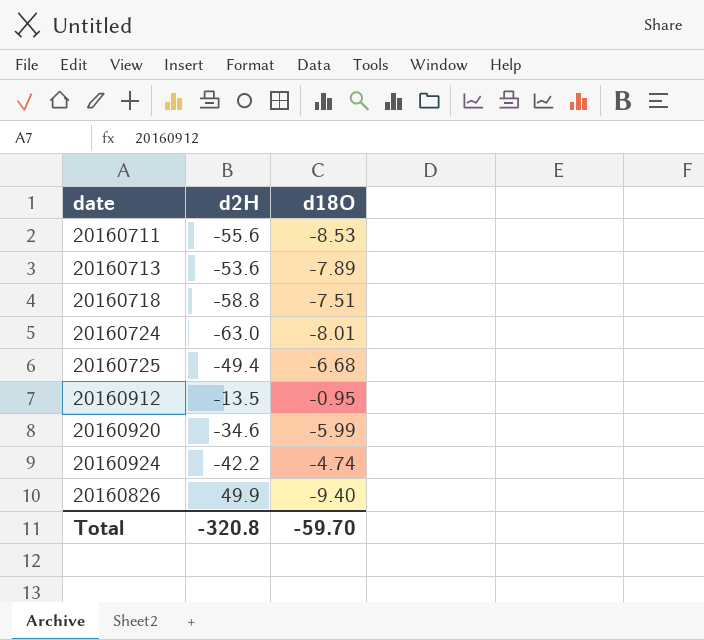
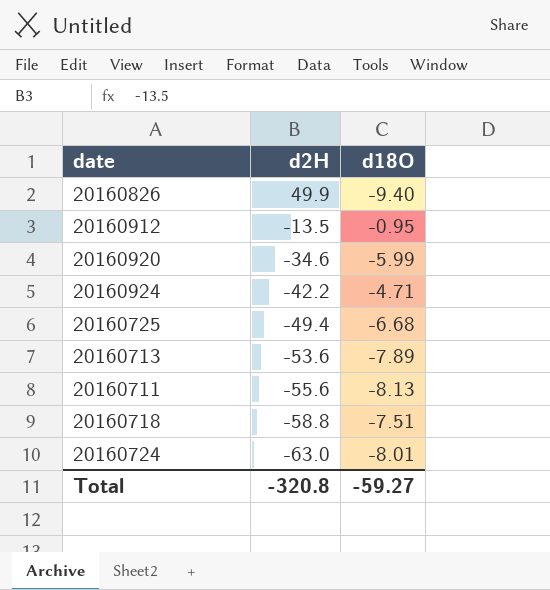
row order: none -> d2H descending
20160924 | d18O: -4.74 -> -4.71
20160711 | d18O: -8.53 -> -8.13
Total | d18O: -59.70 -> -59.27

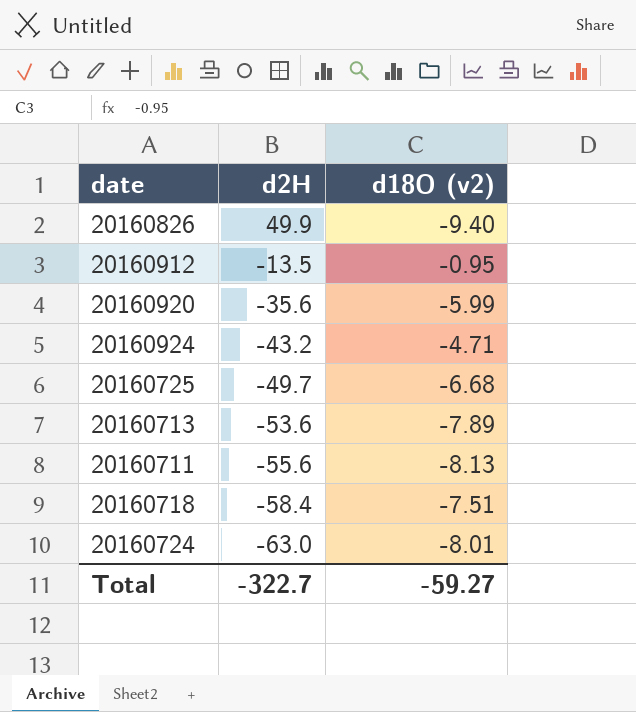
column name: d18O -> d18O (v2)
20160920 | d2H: -34.6 -> -35.6
20160924 | d2H: -42.2 -> -43.2
20160725 | d2H: -49.4 -> -49.7
20160718 | d2H: -58.8 -> -58.4
Total | d2H: -320.8 -> -322.7

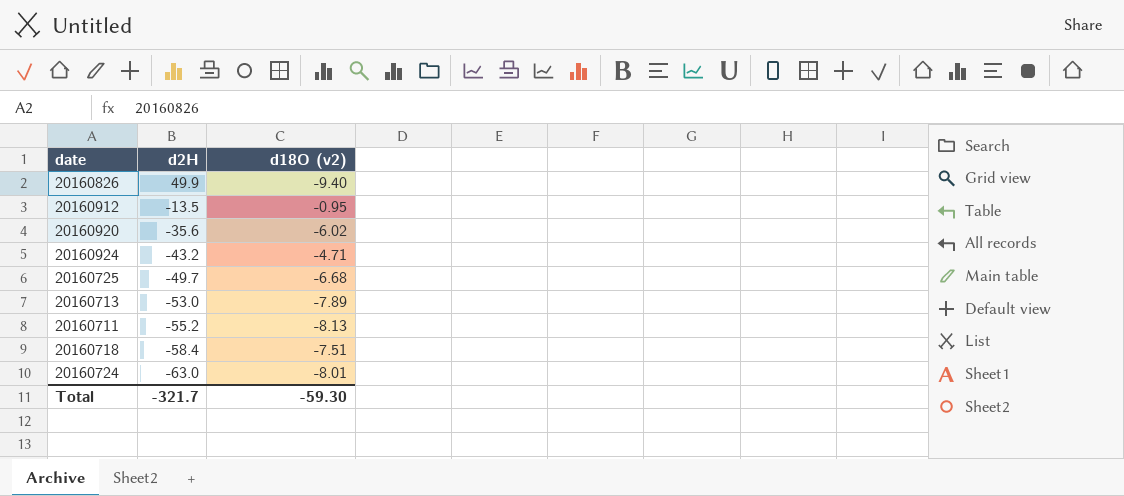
20160920 | d18O (v2): -5.99 -> -6.02
20160713 | d2H: -53.6 -> -53.0
20160711 | d2H: -55.6 -> -55.2
Total | d2H: -322.7 -> -321.7
Total | d18O (v2): -59.27 -> -59.30

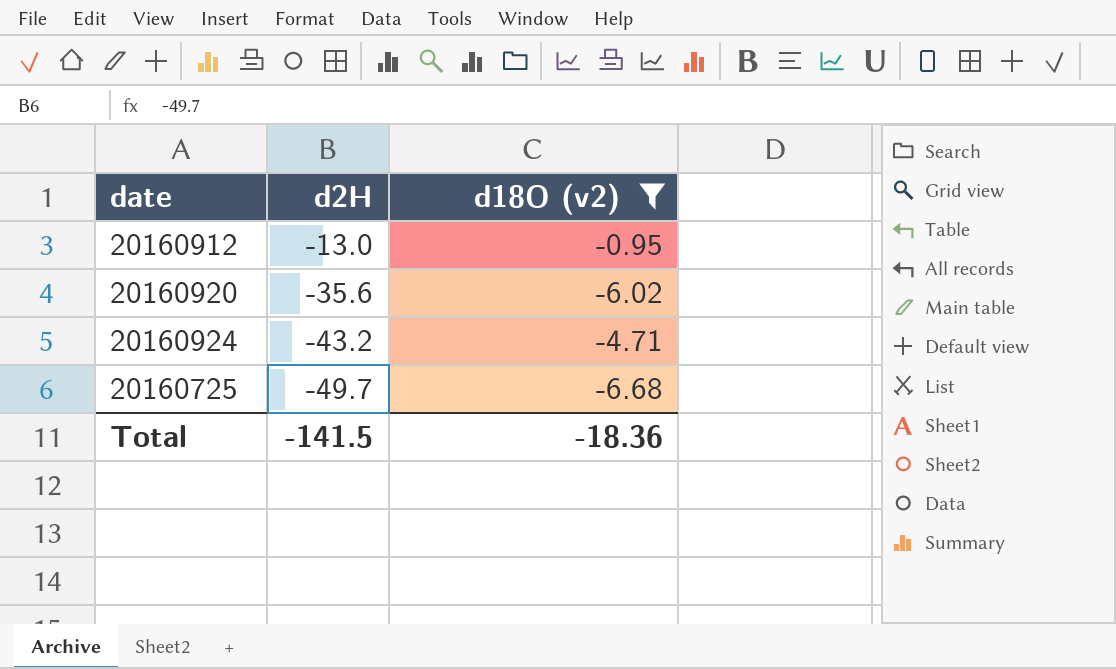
filter: none -> d18O (v2) >= -6.68
20160912 | d2H: -13.5 -> -13.0
Total | d2H: -321.7 -> -141.5
Total | d18O (v2): -59.30 -> -18.36

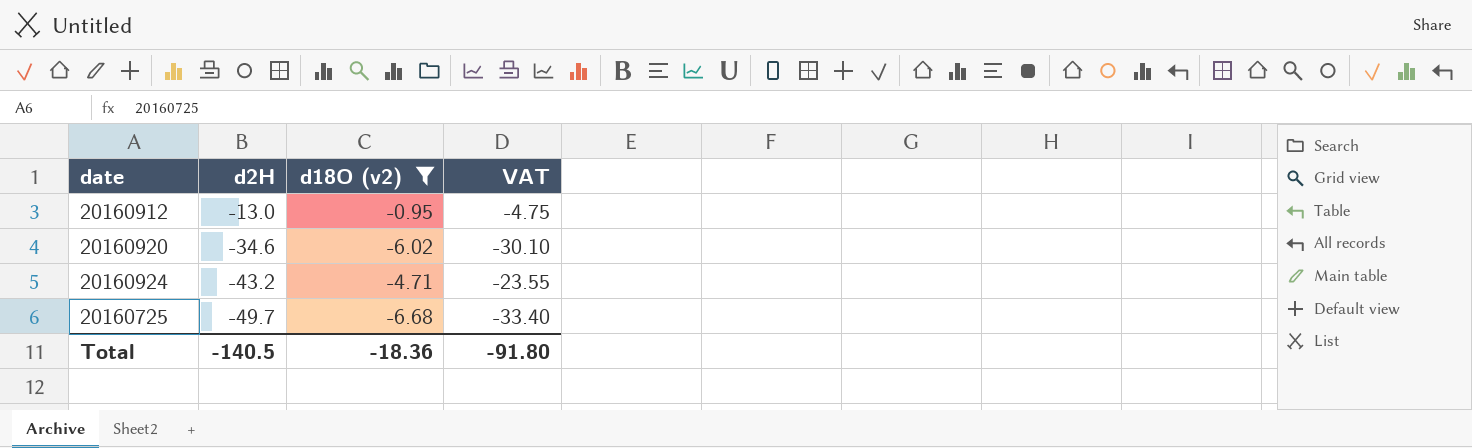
column VAT | formula: none -> [d18O (v2)] * 5
20160920 | d2H: -35.6 -> -34.6
Total | d2H: -141.5 -> -140.5

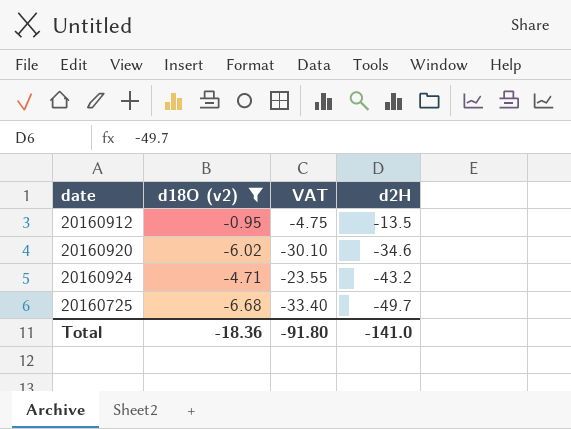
column d2H | position: 2 -> 4
20160912 | d2H: -13.0 -> -13.5
Total | d2H: -140.5 -> -141.0

